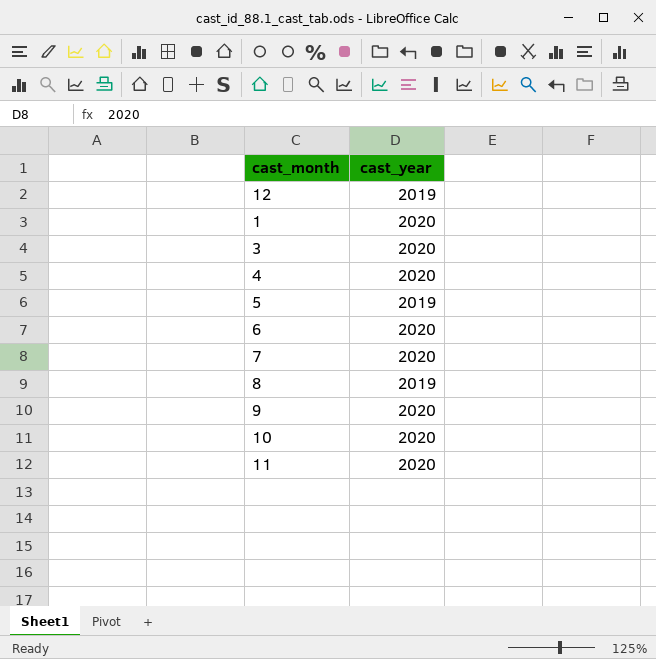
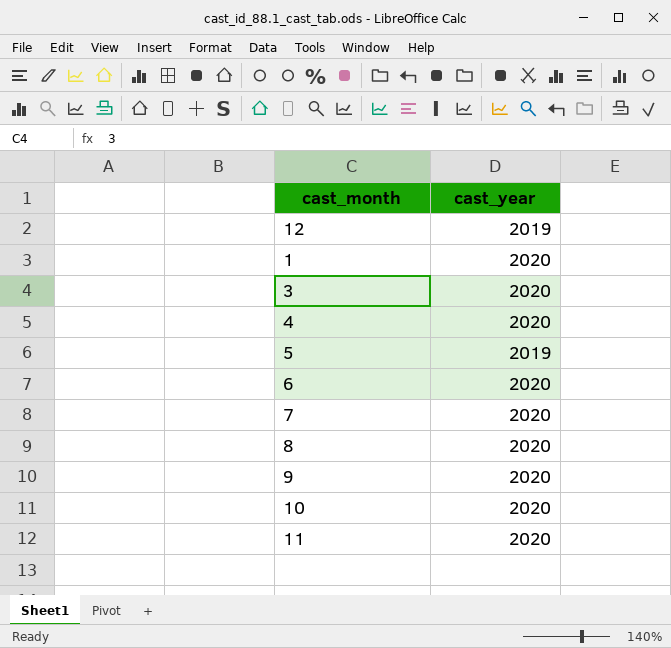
8 | cast_year: 2019 -> 2020

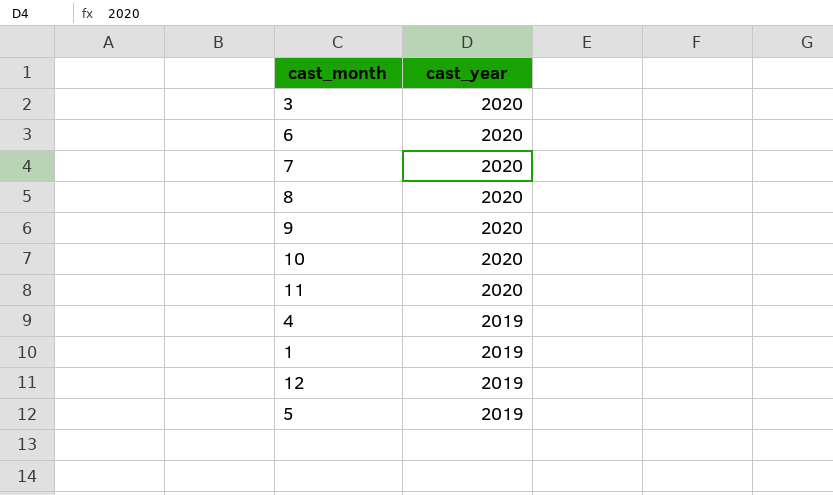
row order: none -> cast_year descending
4 | cast_year: 2020 -> 2019
1 | cast_year: 2020 -> 2019

